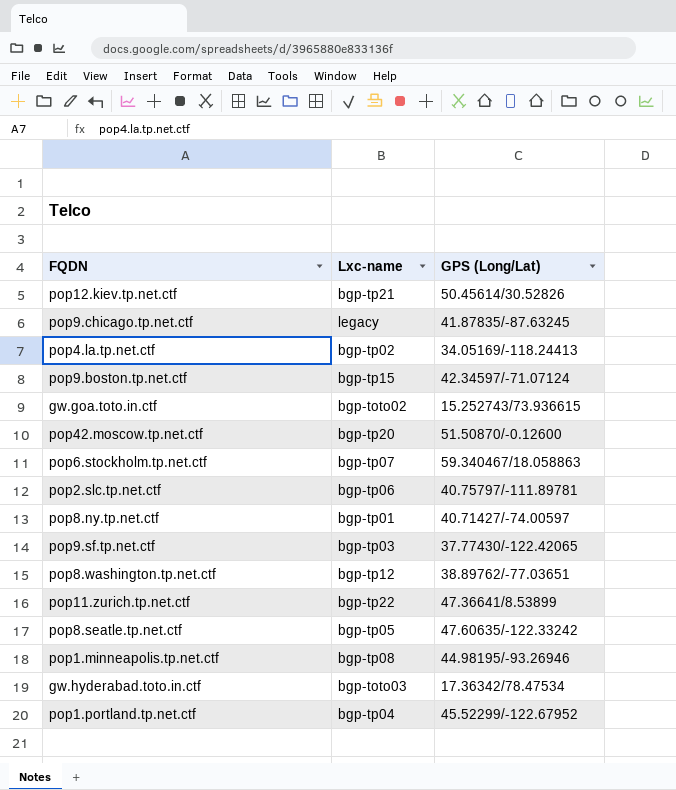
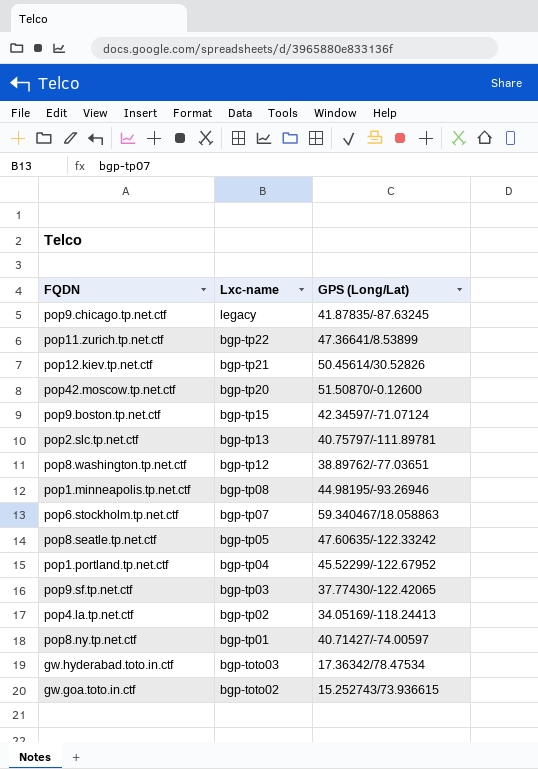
row order: none -> Lxc-name descending
pop2.slc.tp.net.ctf | Lxc-name: bgp-tp06 -> bgp-tp13

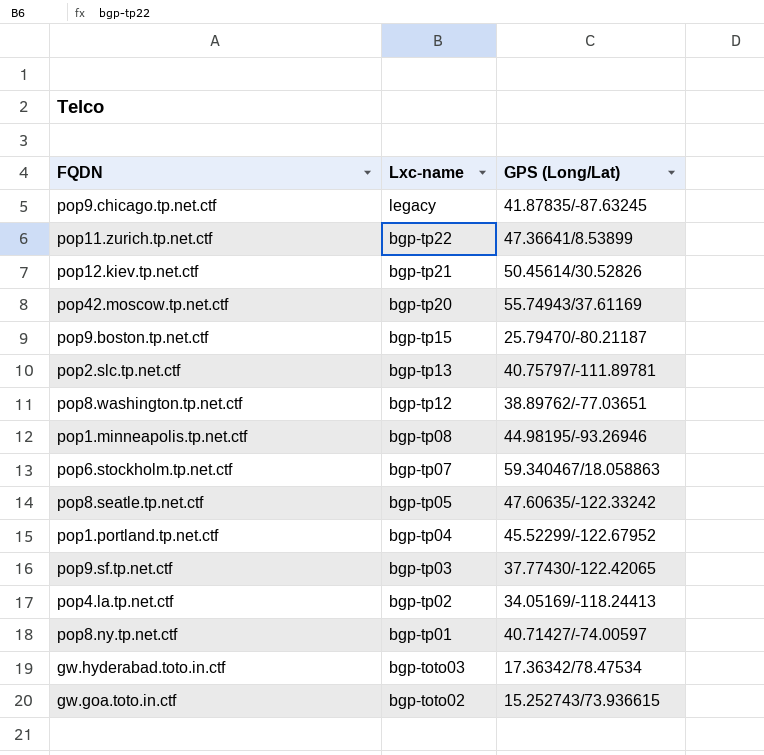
pop42.moscow.tp.net.ctf | GPS (Long/Lat): 51.50870/-0.12600 -> 55.74943/37.61169
pop9.boston.tp.net.ctf | GPS (Long/Lat): 42.34597/-71.07124 -> 25.79470/-80.21187

